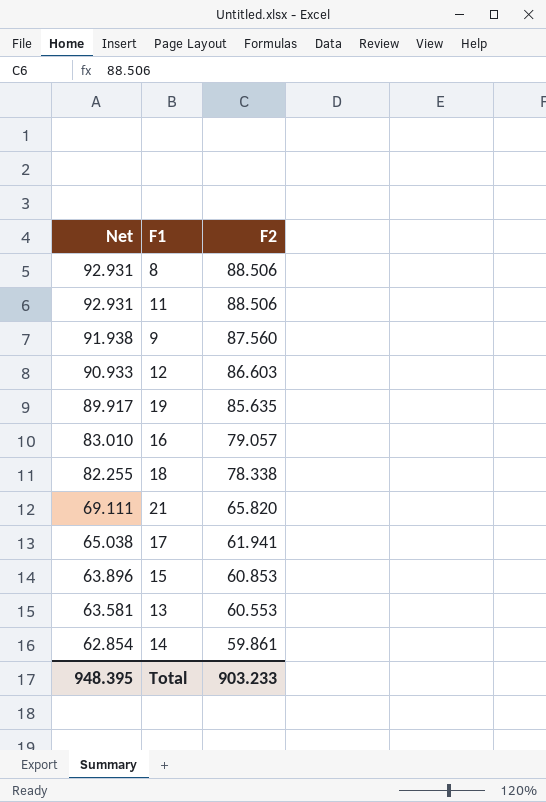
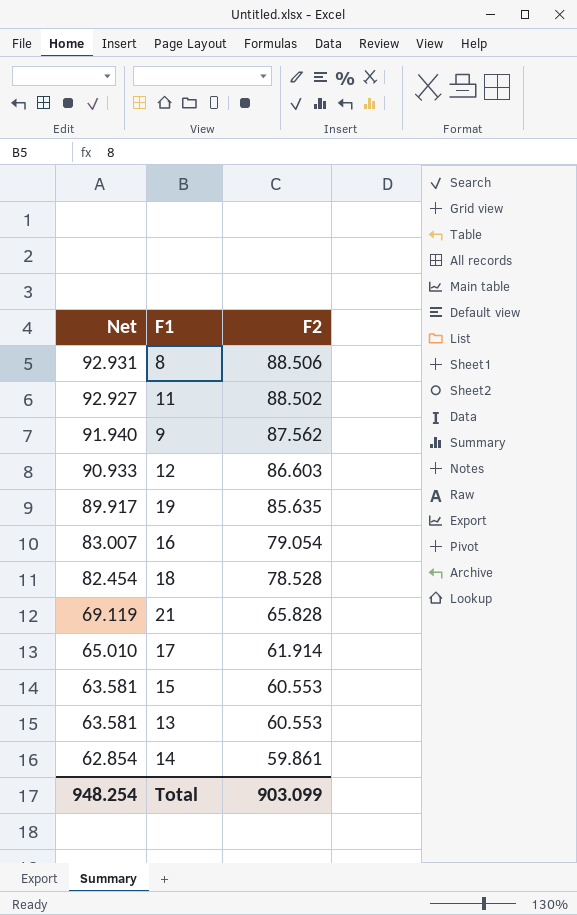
11 | Net: 92.931 -> 92.927
11 | F2: 88.506 -> 88.502
9 | Net: 91.938 -> 91.940
9 | F2: 87.560 -> 87.562
16 | Net: 83.010 -> 83.007
16 | F2: 79.057 -> 79.054
18 | Net: 82.255 -> 82.454
18 | F2: 78.338 -> 78.528
21 | Net: 69.111 -> 69.119
21 | F2: 65.820 -> 65.828
17 | Net: 65.038 -> 65.010
17 | F2: 61.941 -> 61.914
15 | Net: 63.896 -> 63.581
15 | F2: 60.853 -> 60.553
Total | Net: 948.395 -> 948.254
Total | F2: 903.233 -> 903.099

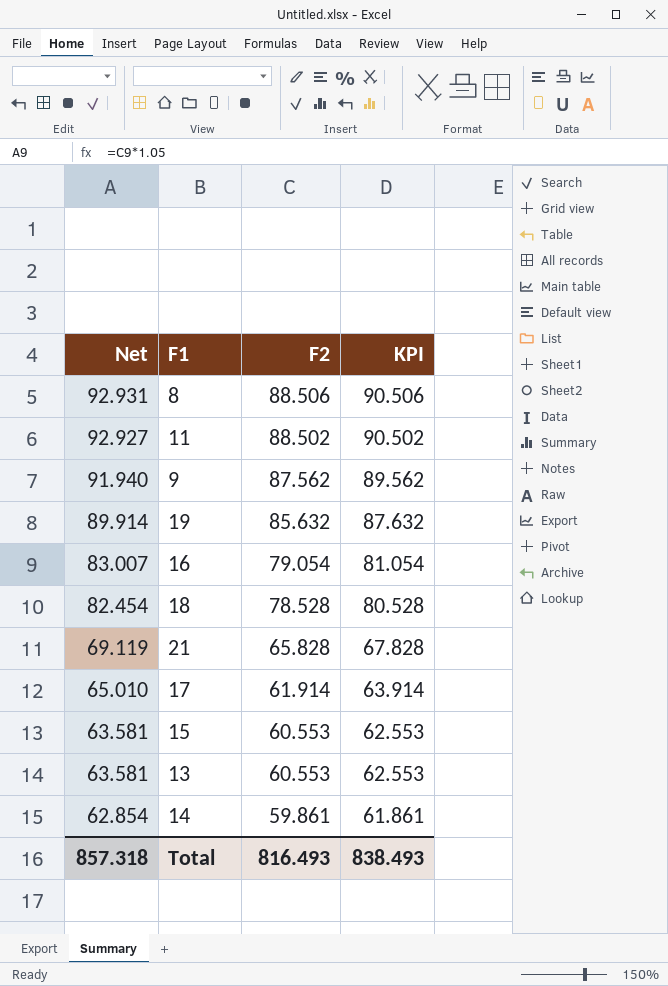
column KPI | formula: none -> [F2] + 2
row 12: 90.933 | 86.603 -> none
19 | Net: 89.917 -> 89.914
19 | F2: 85.635 -> 85.632
Total | Net: 948.254 -> 857.318
Total | F2: 903.099 -> 816.493

